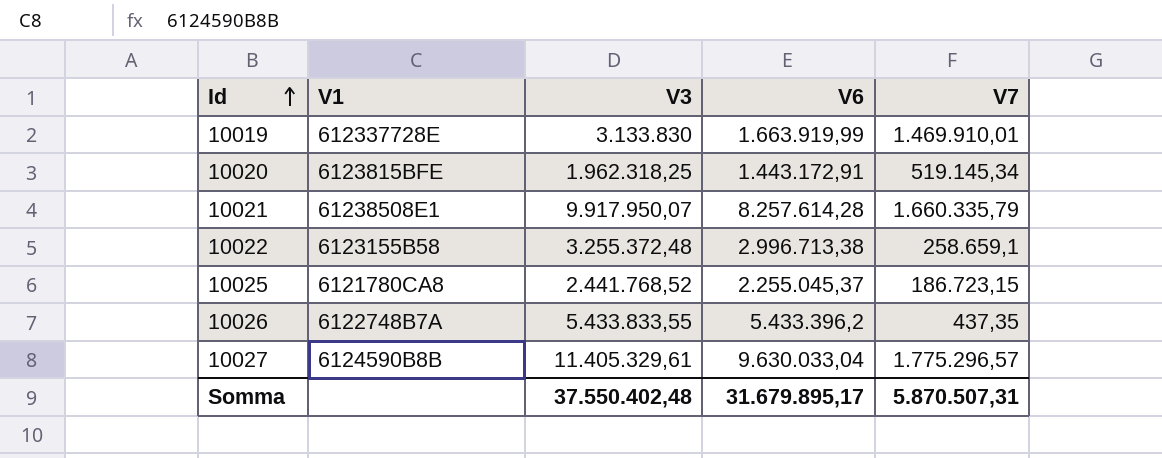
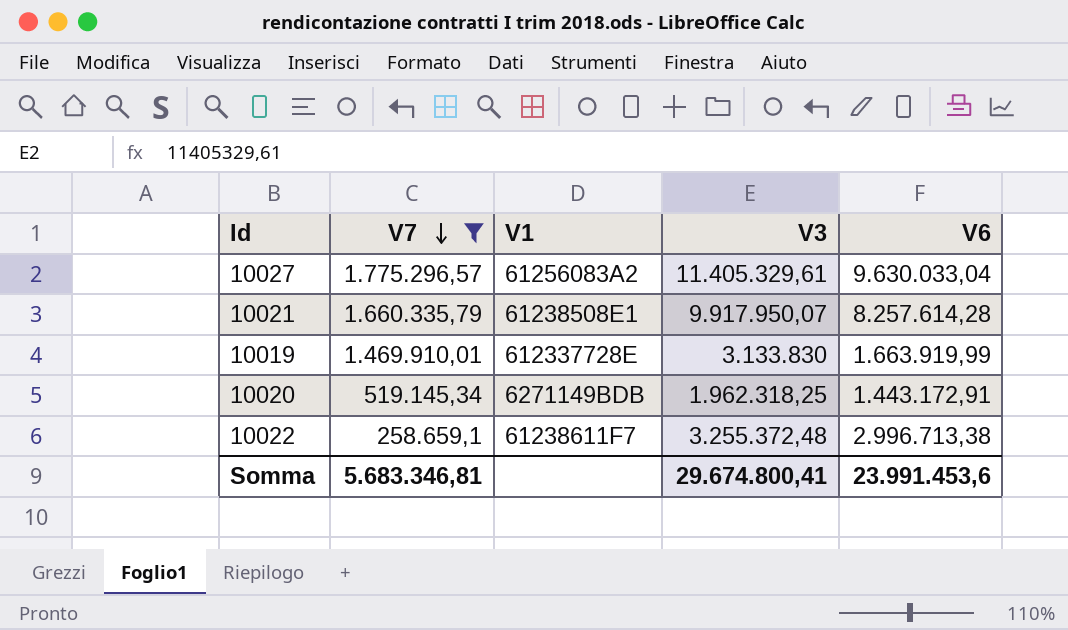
filter: none -> V7 >= 258.659,1
row order: Id ascending -> V7 descending
column V7 | position: 5 -> 2
10027 | V1: 6124590B8B -> 61256083A2
10020 | V1: 6123815BFE -> 6271149BDB
10022 | V1: 6123155B58 -> 61238611F7
Somma | V7: 5.870.507,31 -> 5.683.346,81
Somma | V3: 37.550.402,48 -> 29.674.800,41
Somma | V6: 31.679.895,17 -> 23.991.453,6

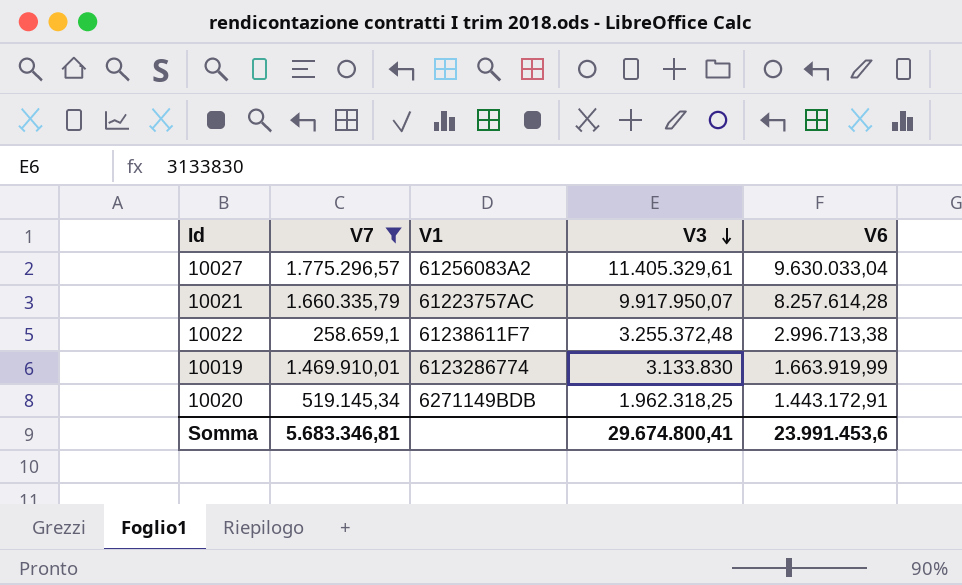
row order: V7 descending -> V3 descending
10021 | V1: 61238508E1 -> 61223757AC
10019 | V1: 612337728E -> 6123286774

